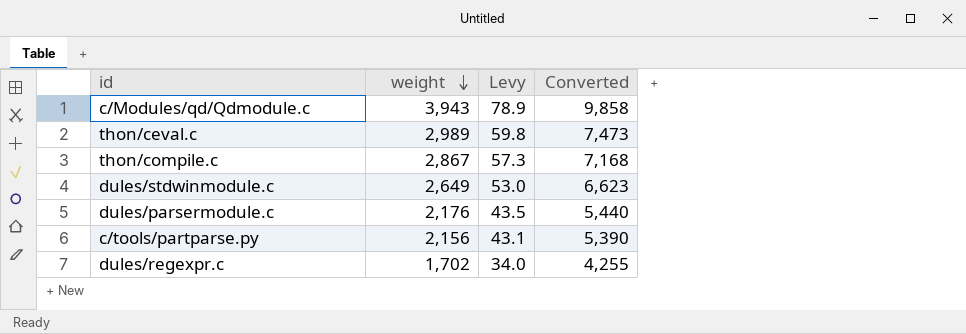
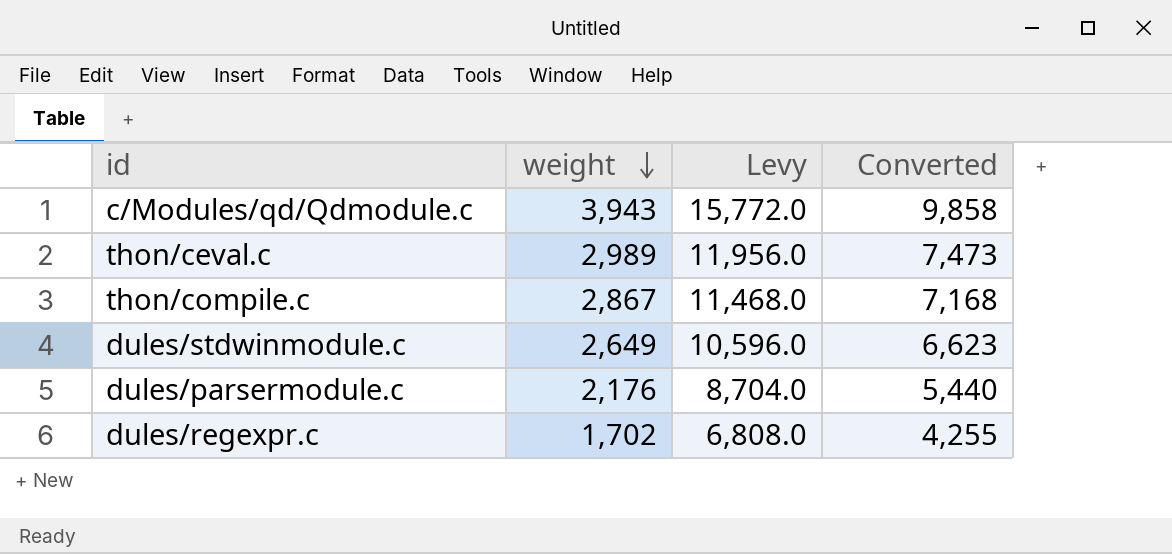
column Levy | formula: [weight] * 0.02 -> [weight] * 4
row c/tools/partparse.py: 2,156 | 43.1 | 5,390 -> none

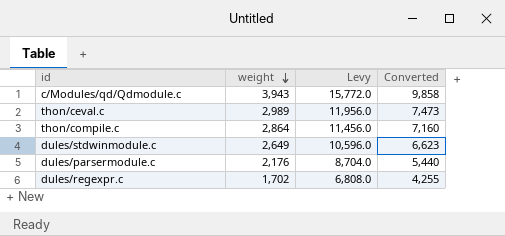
thon/compile.c | weight: 2,867 -> 2,864
thon/compile.c | Levy: 11,468.0 -> 11,456.0
thon/compile.c | Converted: 7,168 -> 7,160

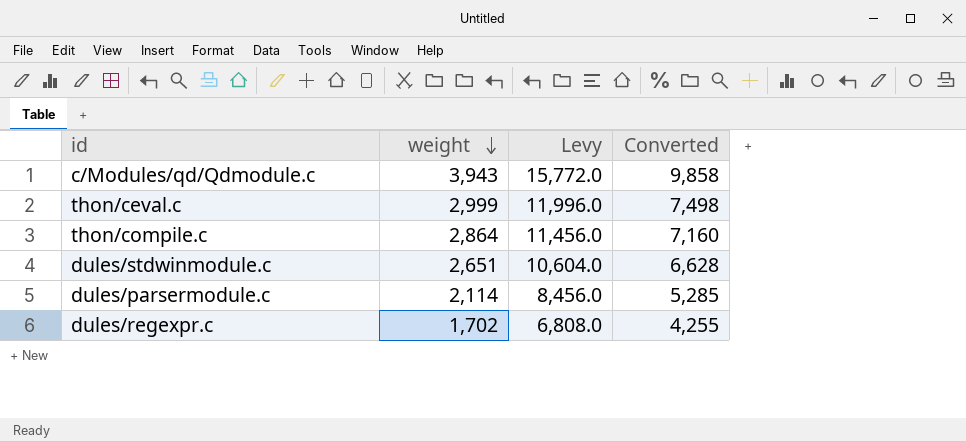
thon/ceval.c | weight: 2,989 -> 2,999
thon/ceval.c | Levy: 11,956.0 -> 11,996.0
thon/ceval.c | Converted: 7,473 -> 7,498
dules/stdwinmodule.c | weight: 2,649 -> 2,651
dules/stdwinmodule.c | Levy: 10,596.0 -> 10,604.0
dules/stdwinmodule.c | Converted: 6,623 -> 6,628
dules/parsermodule.c | weight: 2,176 -> 2,114
dules/parsermodule.c | Levy: 8,704.0 -> 8,456.0
dules/parsermodule.c | Converted: 5,440 -> 5,285

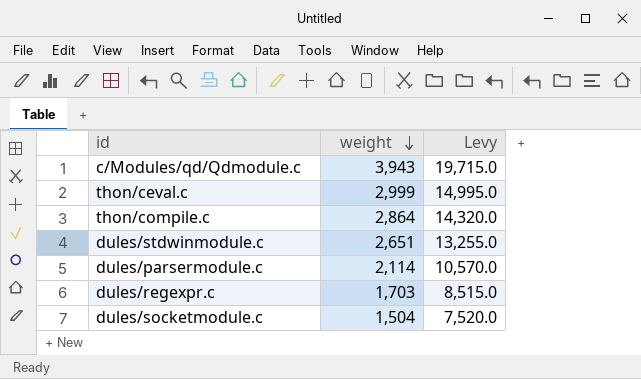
column Converted | formula: [weight] * 2.5 -> none
column Levy | formula: [weight] * 4 -> [weight] * 5
dules/regexpr.c | weight: 1,702 -> 1,703
row dules/socketmodule.c: none -> 1,504 | 7,520.0

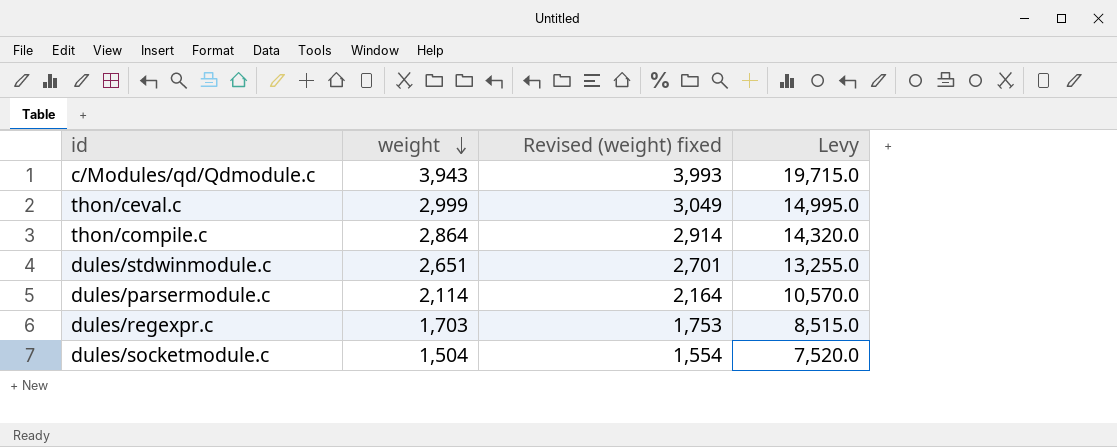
column Revised (weight) fixed | formula: none -> [weight] + 50

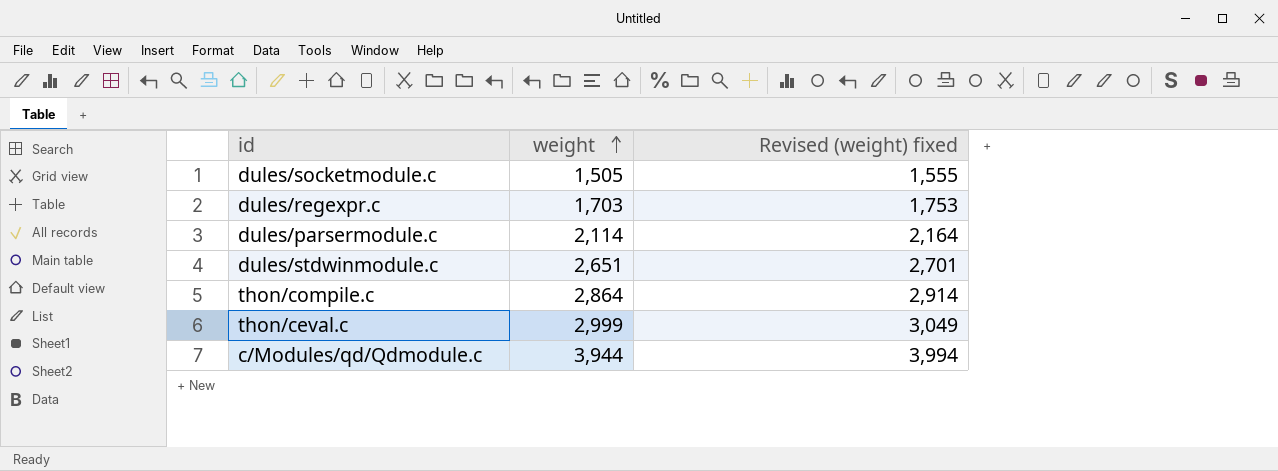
row order: weight descending -> weight ascending
column Levy | formula: [weight] * 5 -> none
dules/socketmodule.c | weight: 1,504 -> 1,505
dules/socketmodule.c | Revised (weight) fixed: 1,554 -> 1,555
c/Modules/qd/Qdmodule.c | weight: 3,943 -> 3,944
c/Modules/qd/Qdmodule.c | Revised (weight) fixed: 3,993 -> 3,994

